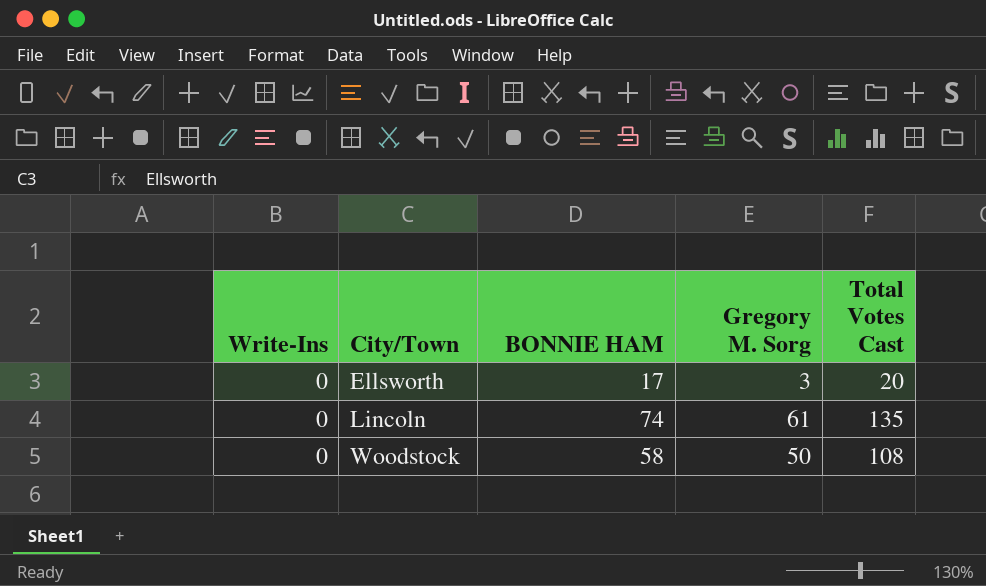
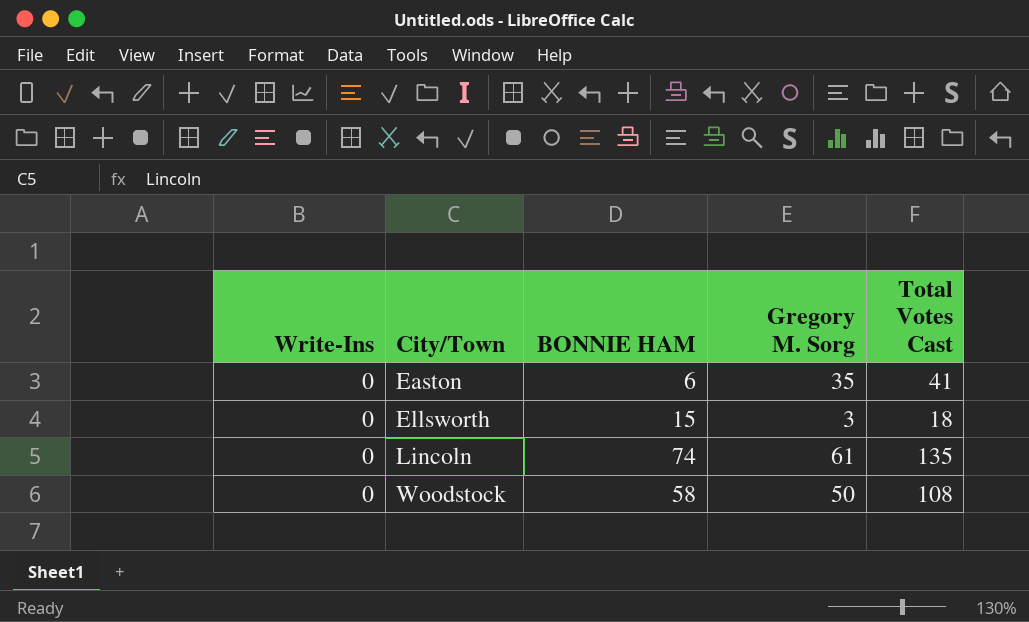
row Easton: none -> 0 | 6 | 35 | 41
Ellsworth | BONNIE HAM: 17 -> 15
Ellsworth | Total Votes Cast: 20 -> 18

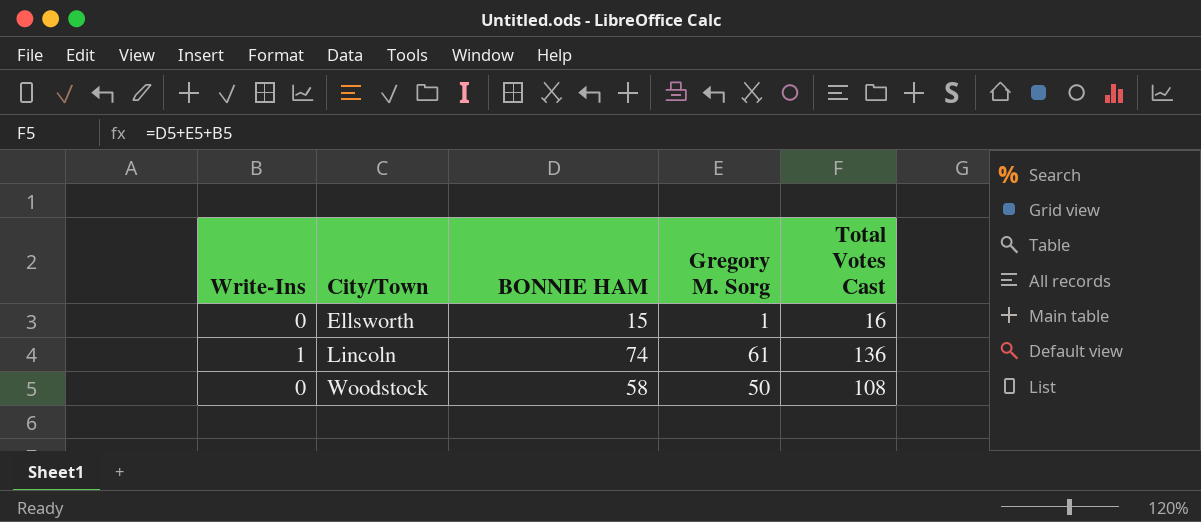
row Easton: 0 | 6 | 35 | 41 -> none
Ellsworth | Gregory M. Sorg: 3 -> 1
Ellsworth | Total Votes Cast: 18 -> 16
Lincoln | Write-Ins: 0 -> 1
Lincoln | Total Votes Cast: 135 -> 136

